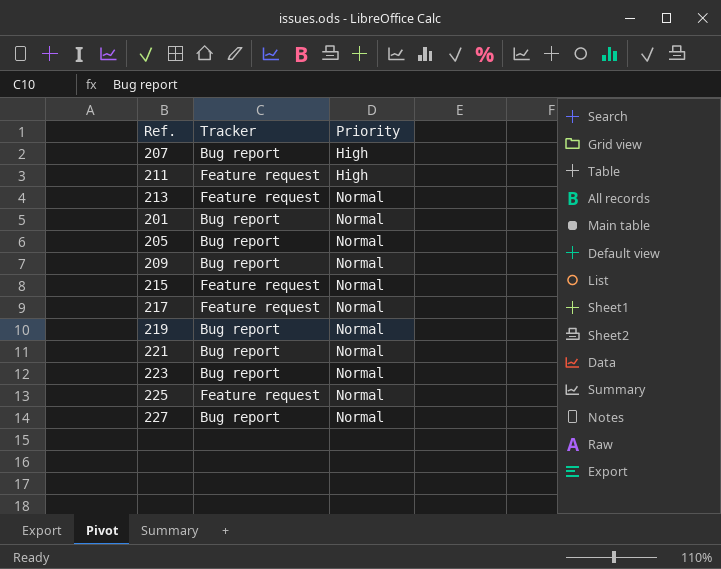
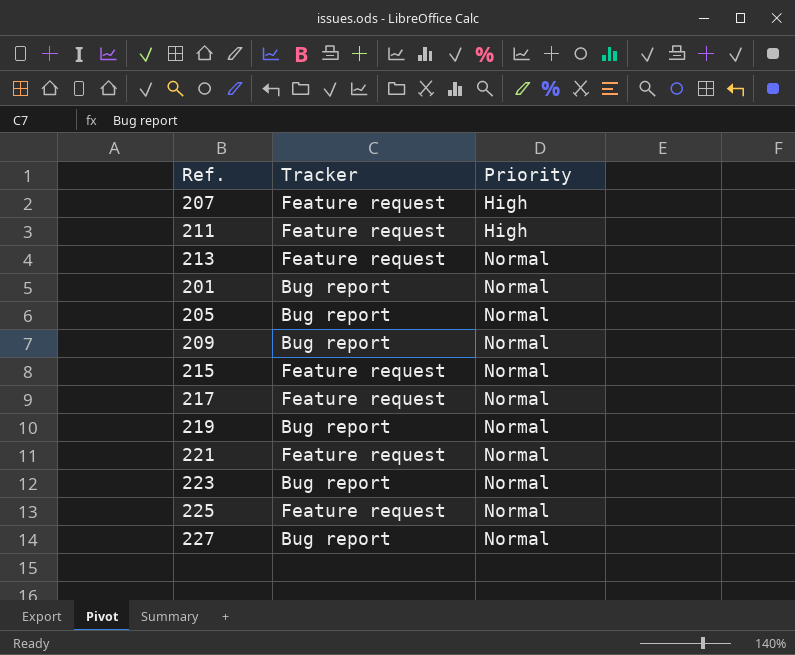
207 | Tracker: Bug report -> Feature request
221 | Tracker: Bug report -> Feature request

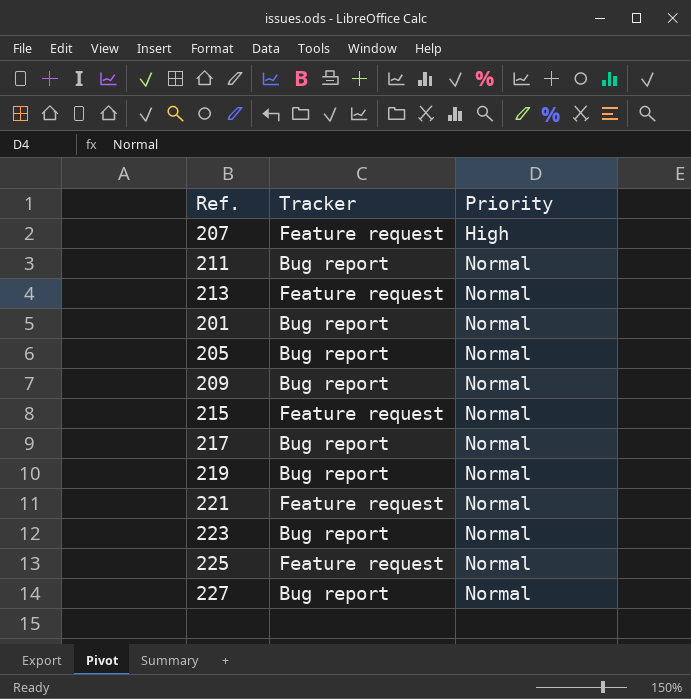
211 | Tracker: Feature request -> Bug report
211 | Priority: High -> Normal
217 | Tracker: Feature request -> Bug report

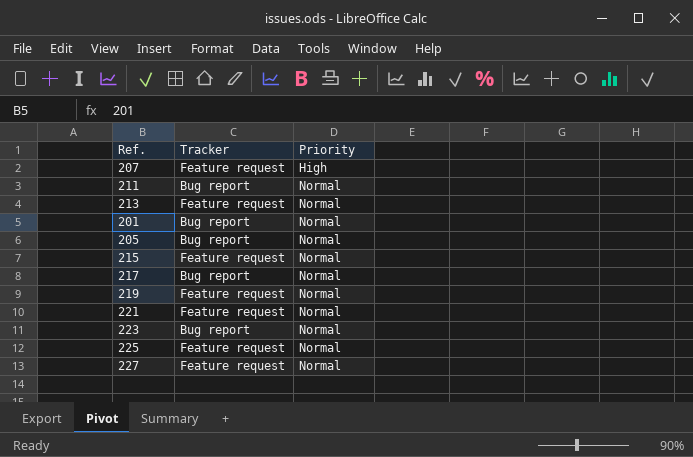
row 209: Bug report | Normal -> none
219 | Tracker: Bug report -> Feature request
227 | Tracker: Bug report -> Feature request

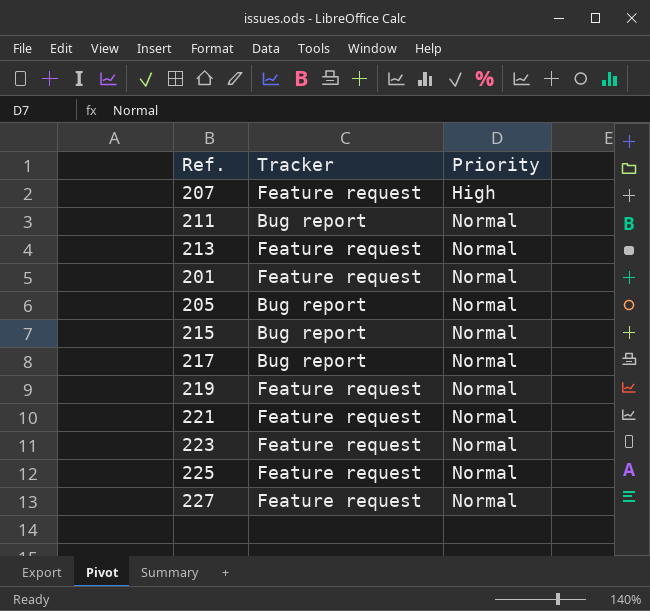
201 | Tracker: Bug report -> Feature request
215 | Tracker: Feature request -> Bug report
223 | Tracker: Bug report -> Feature request

